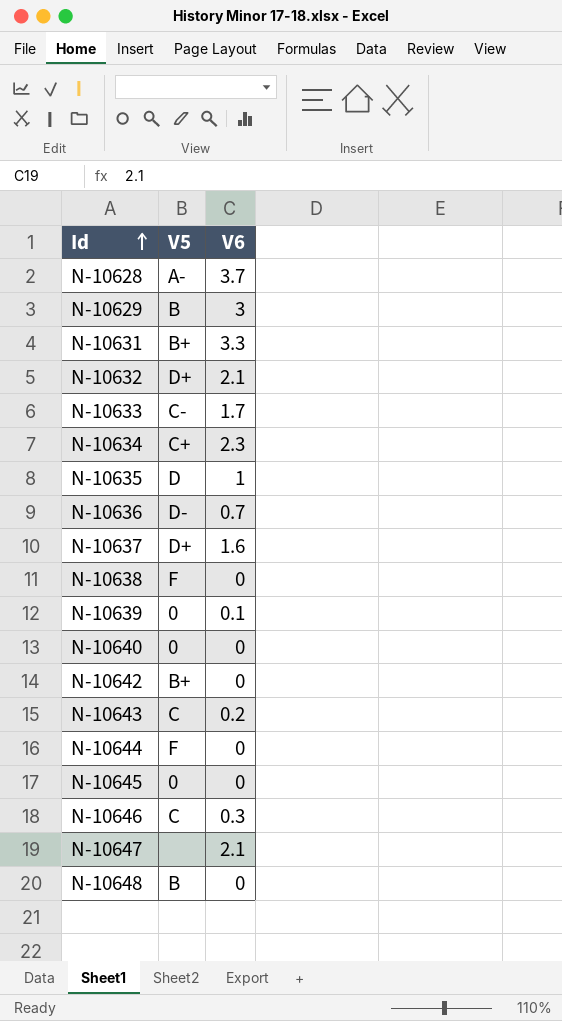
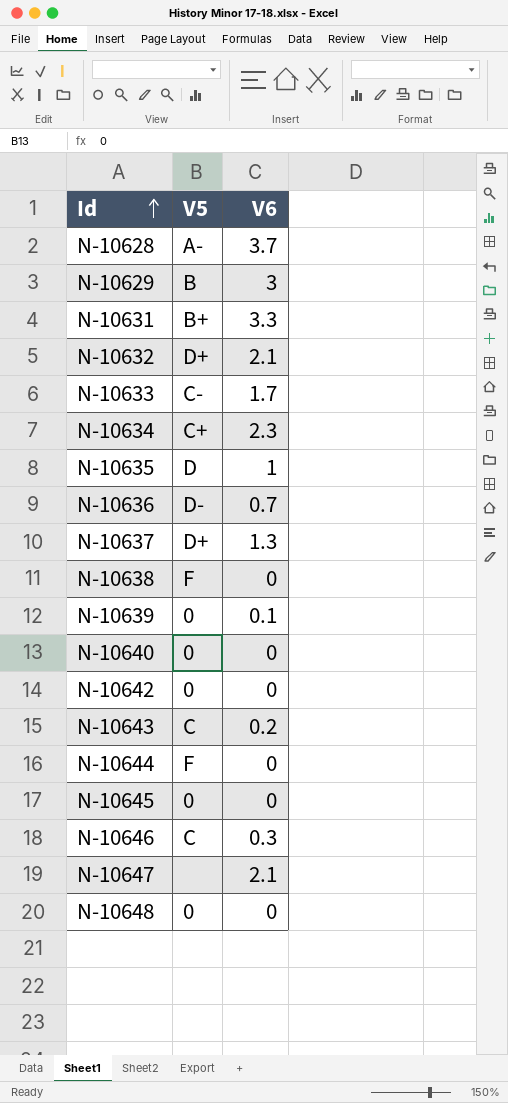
N-10637 | V6: 1.6 -> 1.3
N-10642 | V5: B+ -> 0
N-10648 | V5: B -> 0

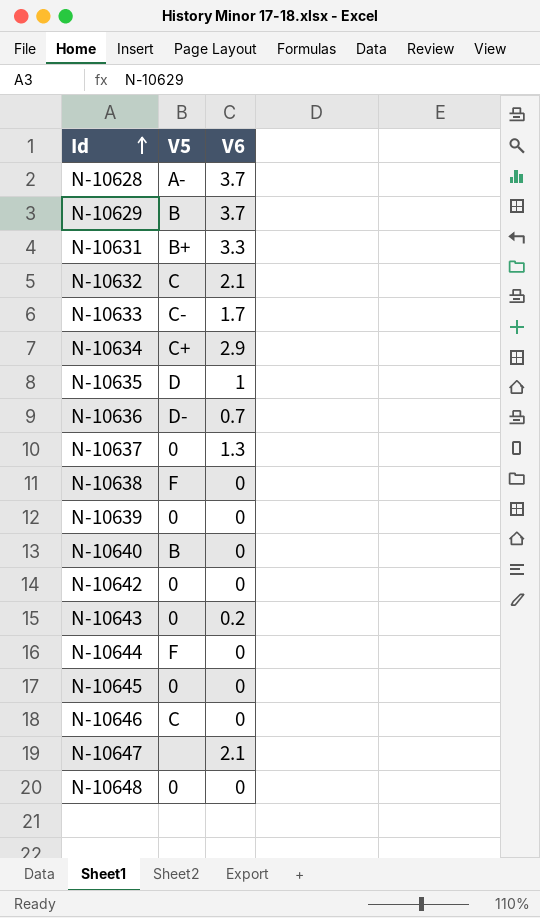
N-10629 | V6: 3 -> 3.7
N-10632 | V5: D+ -> C
N-10634 | V6: 2.3 -> 2.9
N-10637 | V5: D+ -> 0
N-10639 | V6: 0.1 -> 0
N-10640 | V5: 0 -> B
N-10643 | V5: C -> 0
N-10646 | V6: 0.3 -> 0

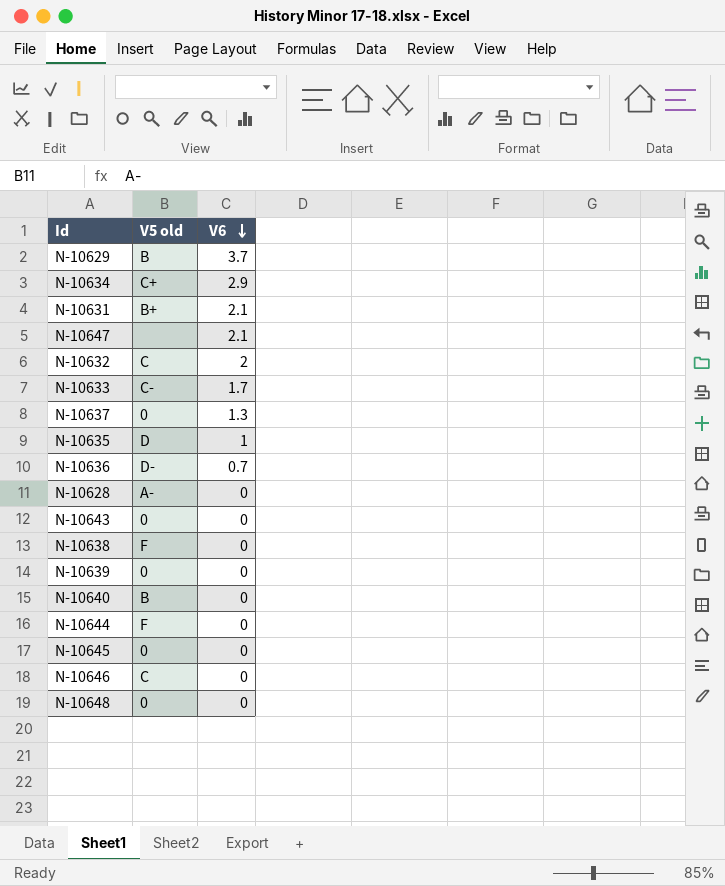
row order: Id ascending -> V6 descending
column name: V5 -> V5 old
row N-10642: 0 | 0 -> none
N-10631 | V6: 3.3 -> 2.1
N-10632 | V6: 2.1 -> 2
N-10628 | V6: 3.7 -> 0
N-10643 | V6: 0.2 -> 0

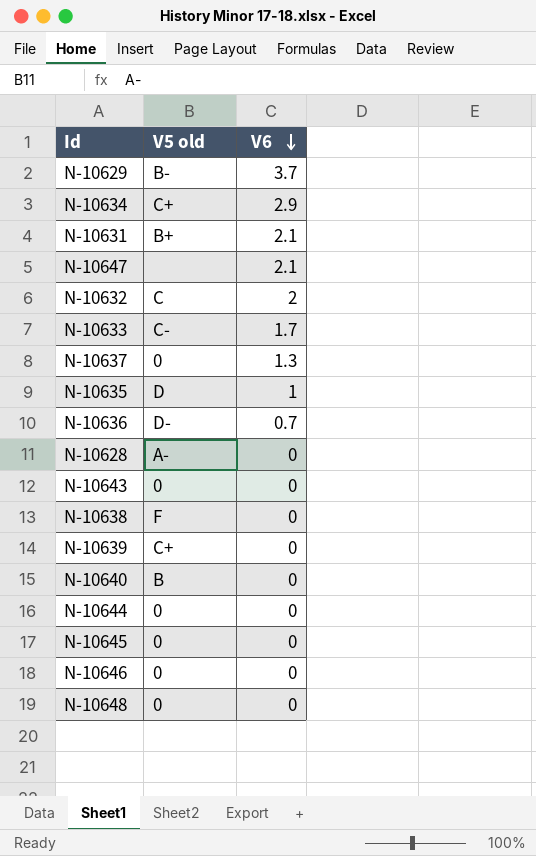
N-10629 | V5 old: B -> B-
N-10639 | V5 old: 0 -> C+
N-10644 | V5 old: F -> 0
N-10646 | V5 old: C -> 0

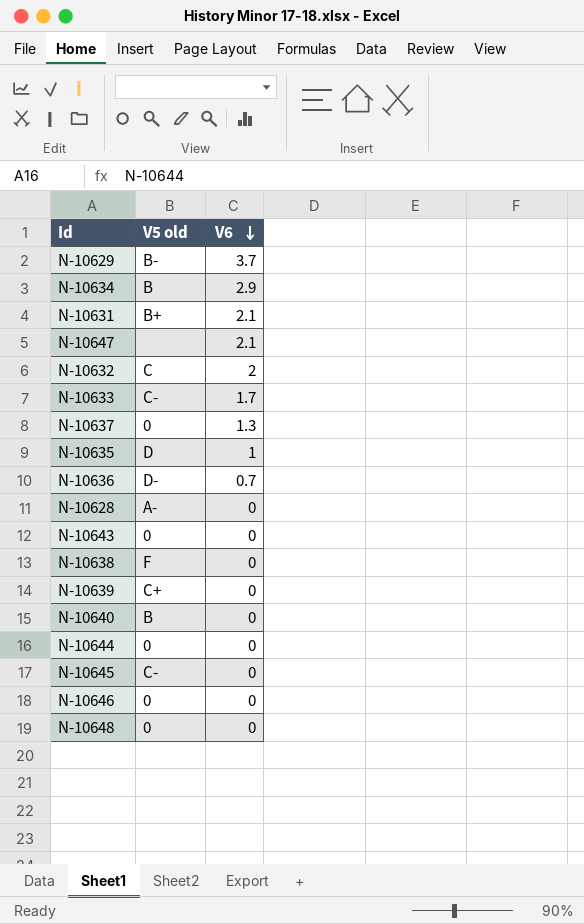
N-10634 | V5 old: C+ -> B
N-10645 | V5 old: 0 -> C-

